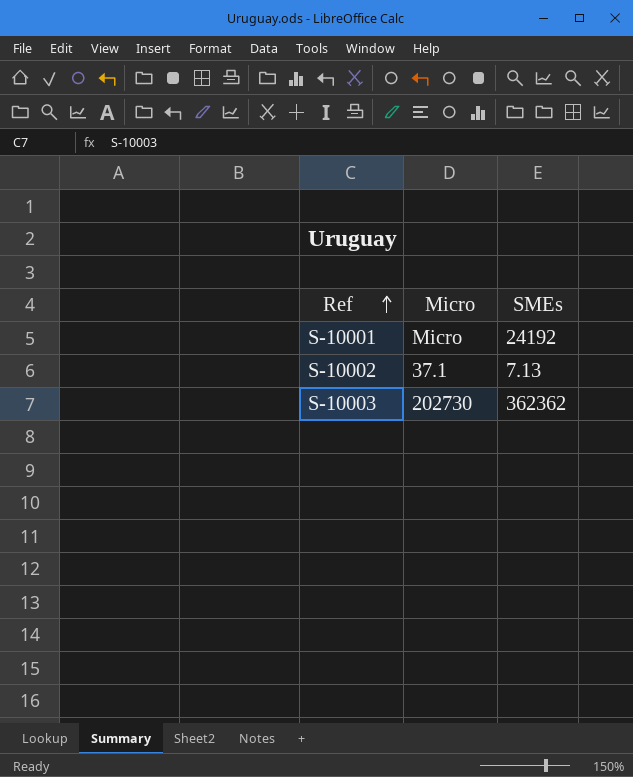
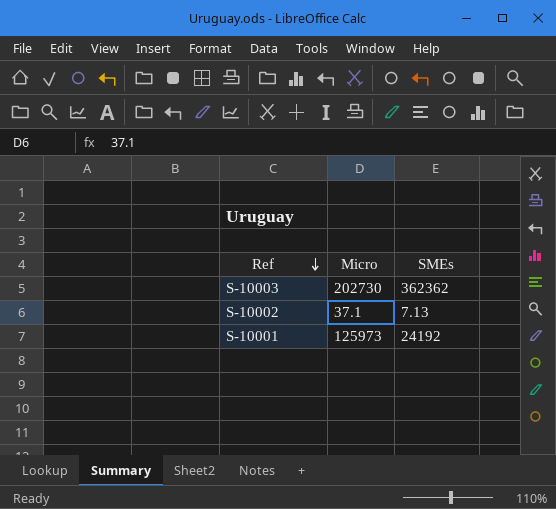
row order: Ref ascending -> Ref descending
S-10001 | Micro: Micro -> 125973

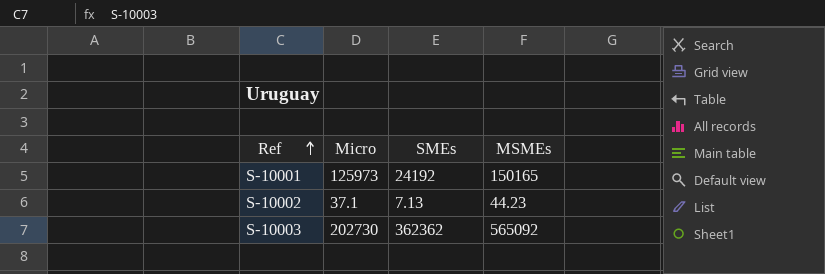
row order: Ref descending -> Ref ascending
column MSMEs | position: none -> 4

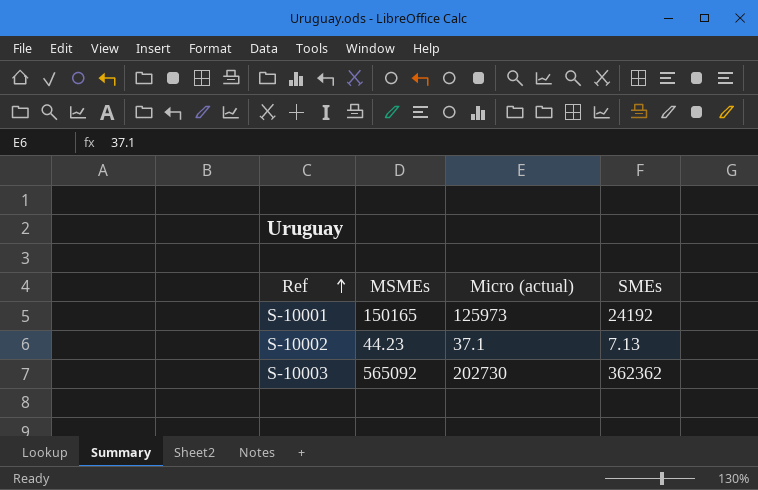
column MSMEs | position: 4 -> 2
column name: Micro -> Micro (actual)

